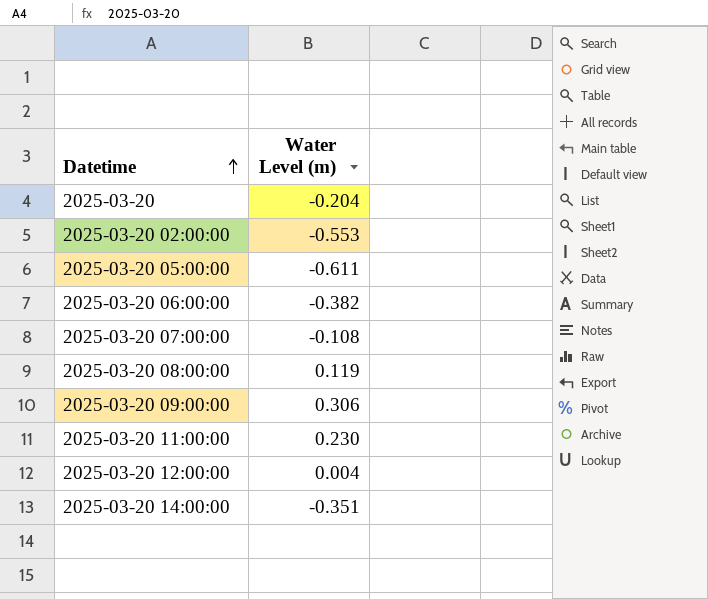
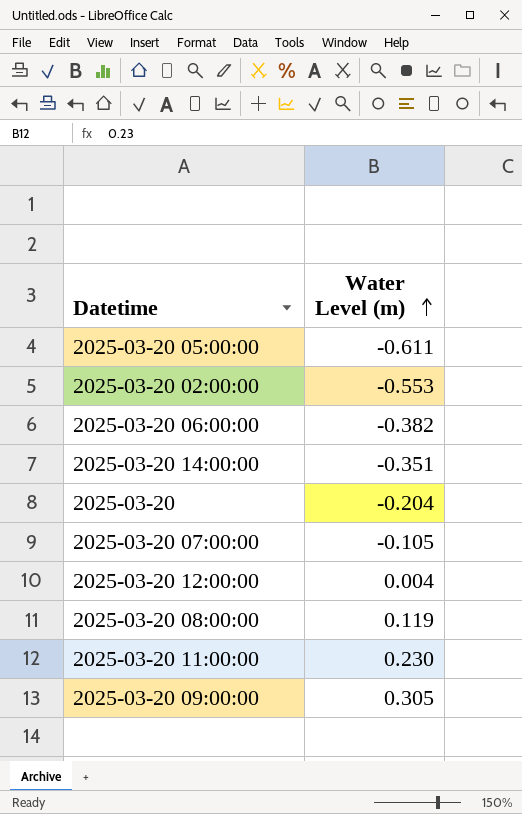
row order: Datetime ascending -> Water Level (m) ascending
2025-03-20 07:00:00 | Water Level (m): -0.108 -> -0.105
2025-03-20 09:00:00 | Water Level (m): 0.306 -> 0.305

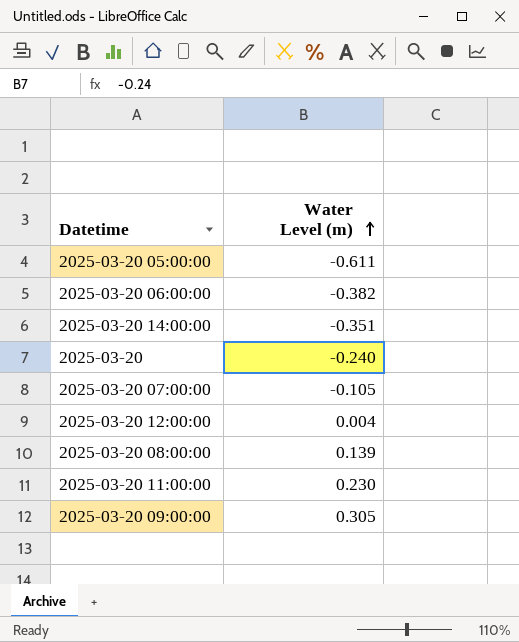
row 2025-03-20 02:00:00: -0.553 -> none
2025-03-20 | Water Level (m): -0.204 -> -0.240
2025-03-20 08:00:00 | Water Level (m): 0.119 -> 0.139

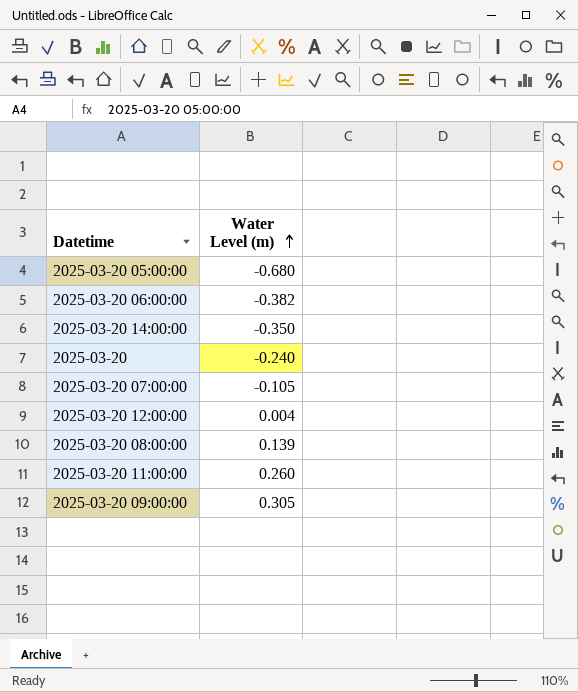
2025-03-20 05:00:00 | Water Level (m): -0.611 -> -0.680
2025-03-20 14:00:00 | Water Level (m): -0.351 -> -0.350
2025-03-20 11:00:00 | Water Level (m): 0.230 -> 0.260

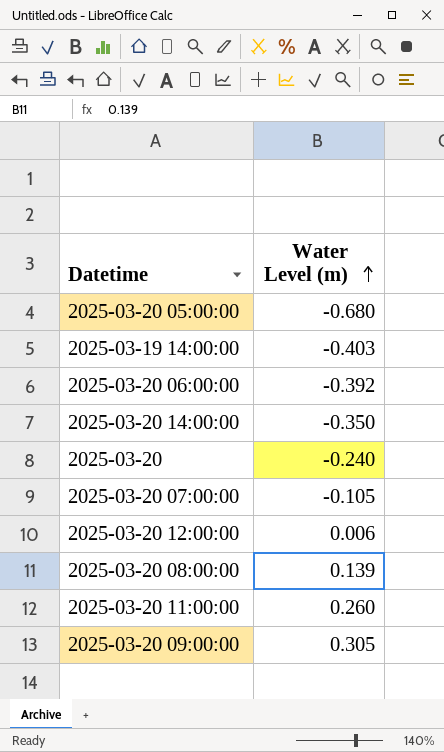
row 2025-03-19 14:00:00: none -> -0.403
2025-03-20 06:00:00 | Water Level (m): -0.382 -> -0.392
2025-03-20 12:00:00 | Water Level (m): 0.004 -> 0.006

